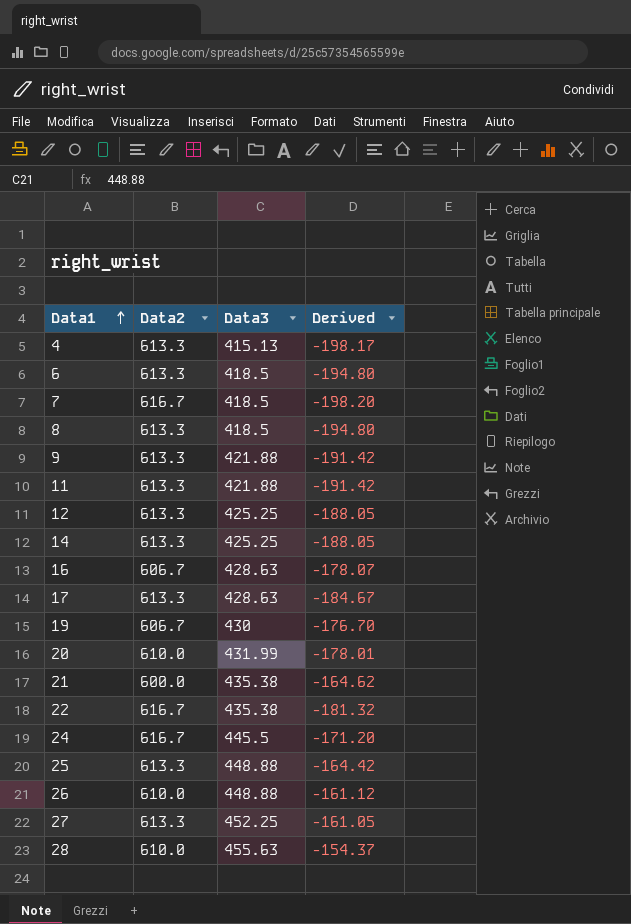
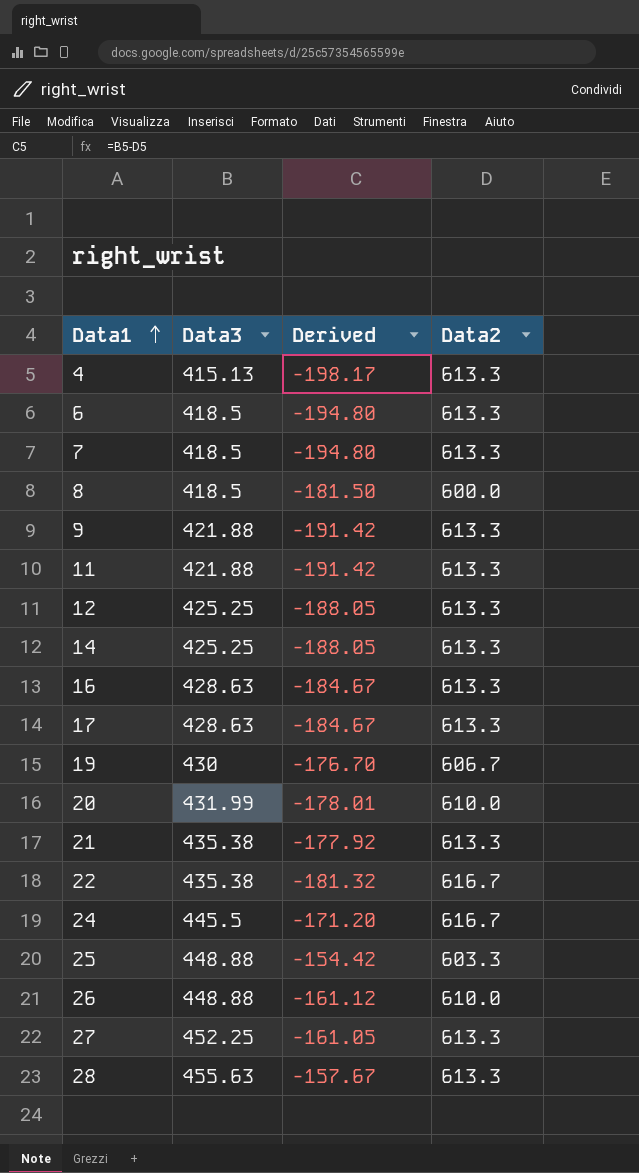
column Data2 | position: 2 -> 4
7 | Derived: -198.20 -> -194.80
7 | Data2: 616.7 -> 613.3
8 | Derived: -194.80 -> -181.50
8 | Data2: 613.3 -> 600.0
16 | Derived: -178.07 -> -184.67
16 | Data2: 606.7 -> 613.3
21 | Derived: -164.62 -> -177.92
21 | Data2: 600.0 -> 613.3
25 | Derived: -164.42 -> -154.42
25 | Data2: 613.3 -> 603.3
28 | Derived: -154.37 -> -157.67
28 | Data2: 610.0 -> 613.3

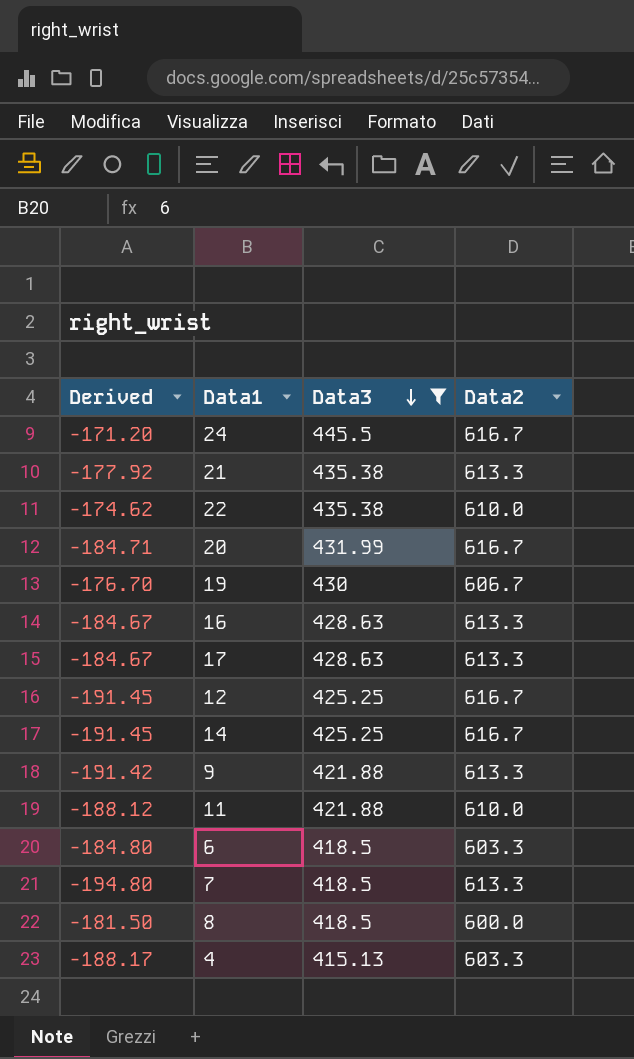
filter: none -> Data3 <= 445.5
row order: Data1 ascending -> Data3 descending
column Derived | position: 3 -> 1
22 | Derived: -181.32 -> -174.62
22 | Data2: 616.7 -> 610.0
20 | Derived: -178.01 -> -184.71
20 | Data2: 610.0 -> 616.7
12 | Derived: -188.05 -> -191.45
12 | Data2: 613.3 -> 616.7
14 | Derived: -188.05 -> -191.45
14 | Data2: 613.3 -> 616.7
11 | Derived: -191.42 -> -188.12
11 | Data2: 613.3 -> 610.0
6 | Derived: -194.80 -> -184.80
6 | Data2: 613.3 -> 603.3
4 | Derived: -198.17 -> -188.17
4 | Data2: 613.3 -> 603.3

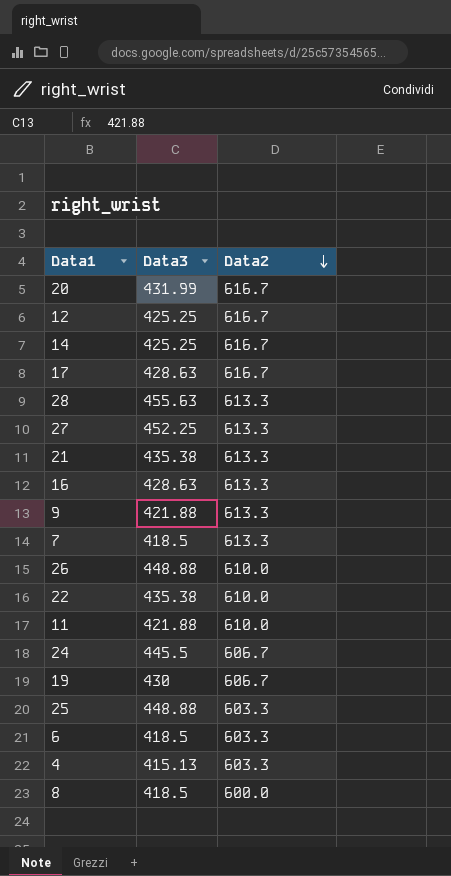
filter: Data3 <= 445.5 -> none
row order: Data3 descending -> Data2 descending
column Derived | formula: [Data3] - [Data2] -> none
17 | Data2: 613.3 -> 616.7
24 | Data2: 616.7 -> 606.7

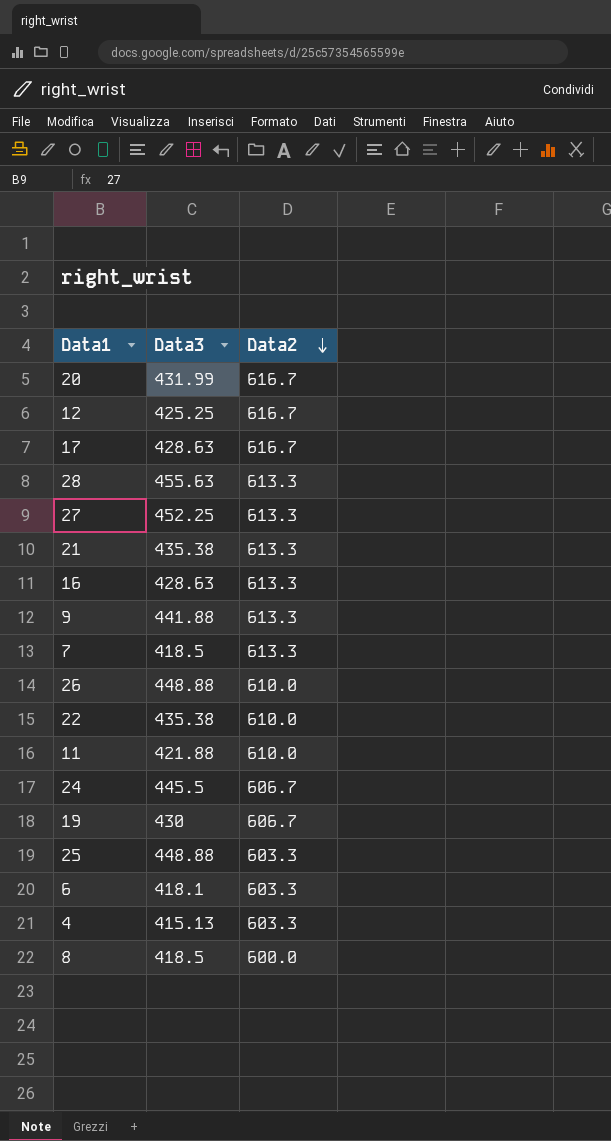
row 14: 425.25 | 616.7 -> none
9 | Data3: 421.88 -> 441.88
6 | Data3: 418.5 -> 418.1

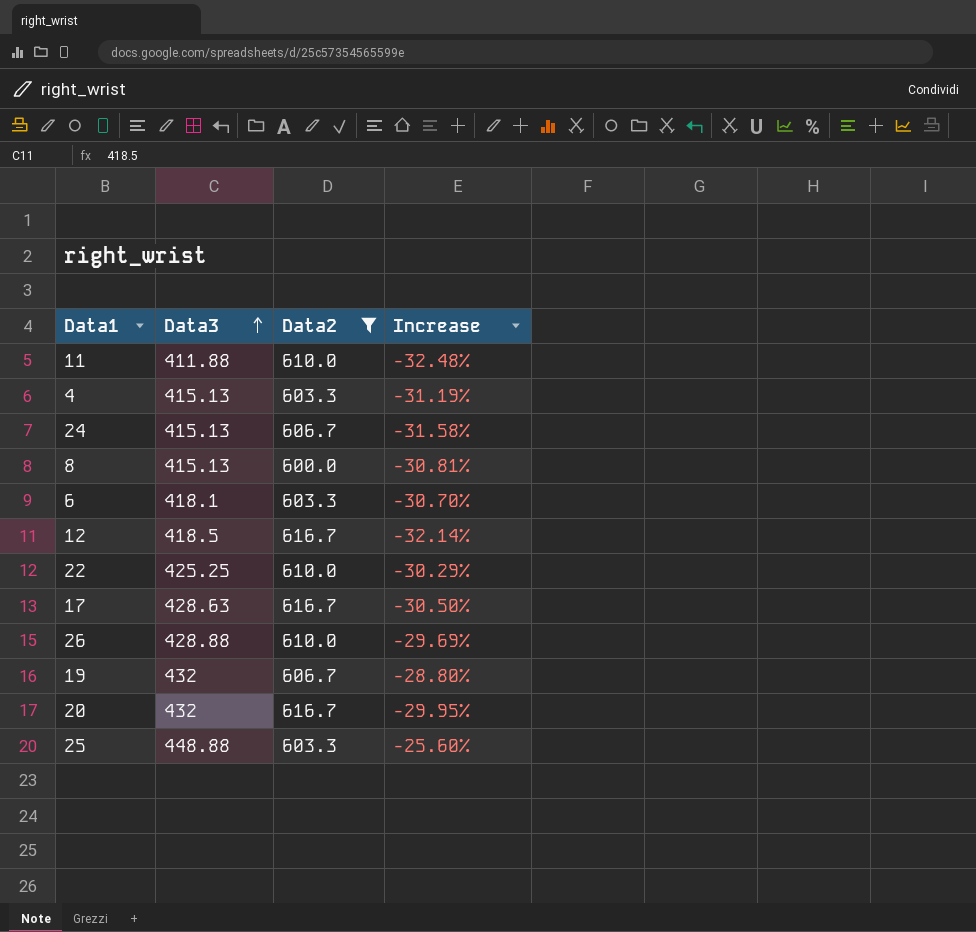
filter: none -> Data2 != 613.3
row order: Data2 descending -> Data3 ascending
column Increase | formula: none -> ([Data3] - [Data2]) / [Data2]
11 | Data3: 421.88 -> 411.88
24 | Data3: 445.5 -> 415.13
8 | Data3: 418.5 -> 415.13
12 | Data3: 425.25 -> 418.5
22 | Data3: 435.38 -> 425.25
26 | Data3: 448.88 -> 428.88
19 | Data3: 430 -> 432
20 | Data3: 431.99 -> 432

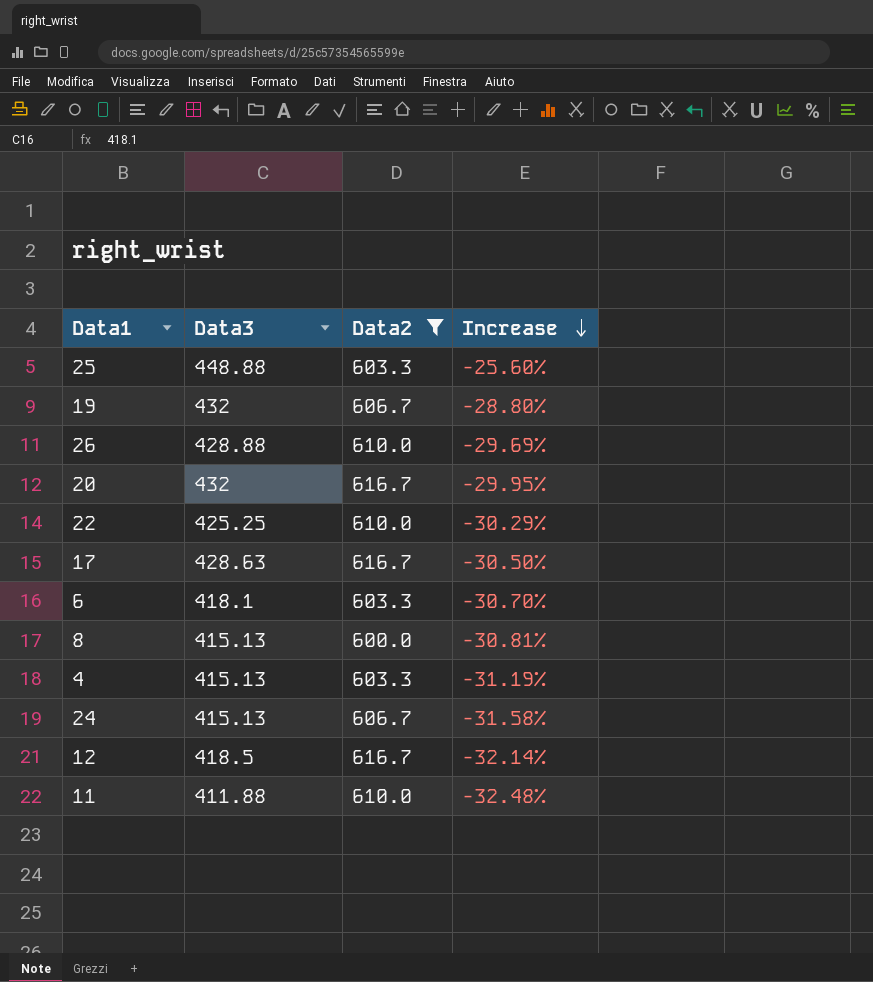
row order: Data3 ascending -> Increase descending

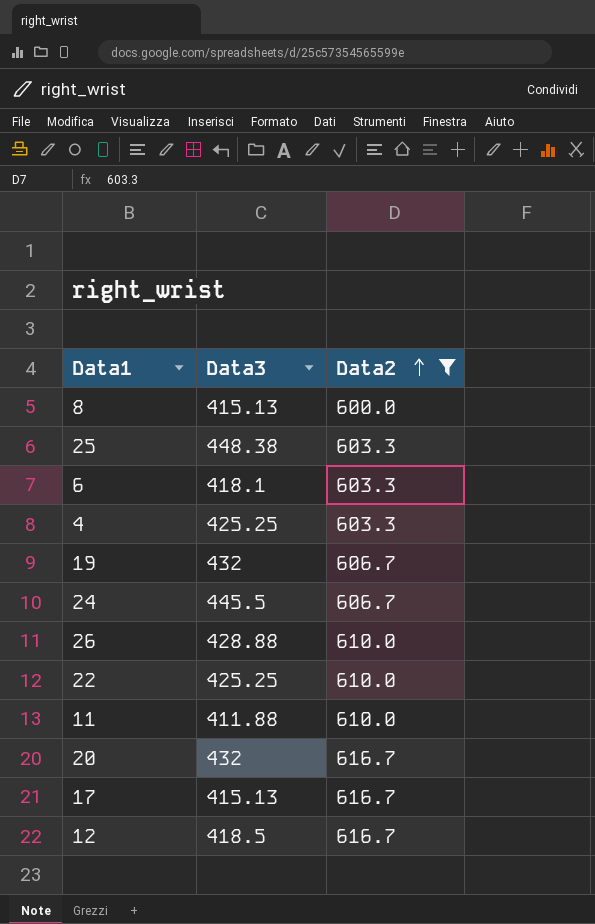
row order: Increase descending -> Data2 ascending
column Increase | formula: ([Data3] - [Data2]) / [Data2] -> none
25 | Data3: 448.88 -> 448.38
4 | Data3: 415.13 -> 425.25
24 | Data3: 415.13 -> 445.5
17 | Data3: 428.63 -> 415.13

